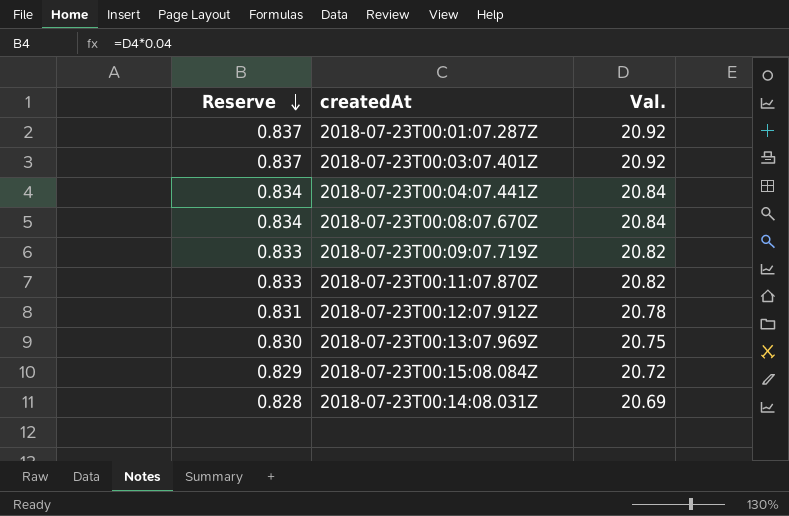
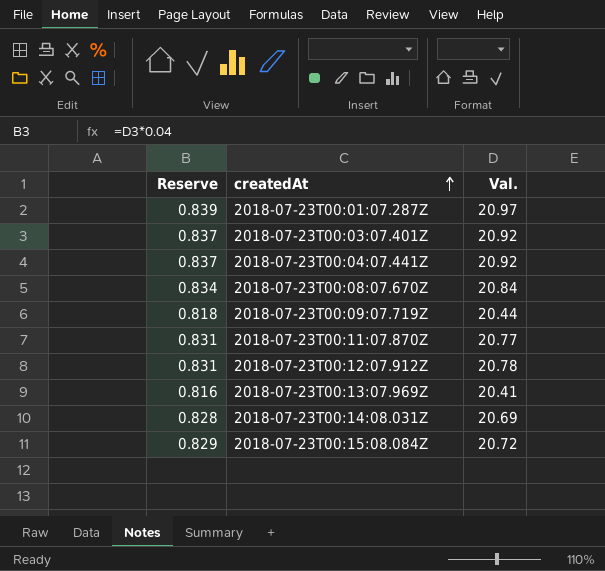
row order: Reserve descending -> createdAt ascending
2018-07-23T00:01:07.287Z | Reserve: 0.837 -> 0.839
2018-07-23T00:01:07.287Z | Val.: 20.92 -> 20.97
2018-07-23T00:04:07.441Z | Reserve: 0.834 -> 0.837
2018-07-23T00:04:07.441Z | Val.: 20.84 -> 20.92
2018-07-23T00:09:07.719Z | Reserve: 0.833 -> 0.818
2018-07-23T00:09:07.719Z | Val.: 20.82 -> 20.44
2018-07-23T00:11:07.870Z | Reserve: 0.833 -> 0.831
2018-07-23T00:11:07.870Z | Val.: 20.82 -> 20.77
2018-07-23T00:13:07.969Z | Reserve: 0.830 -> 0.816
2018-07-23T00:13:07.969Z | Val.: 20.75 -> 20.41

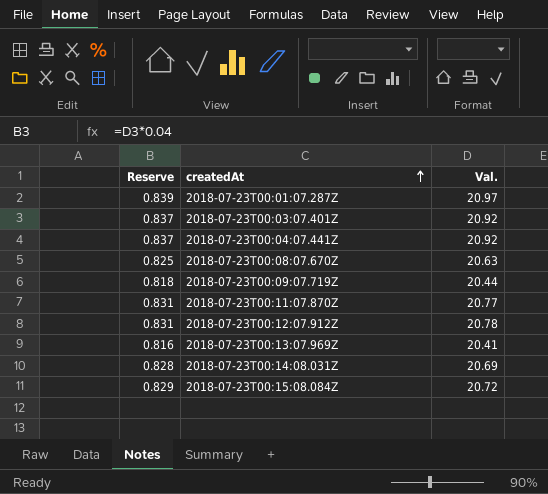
2018-07-23T00:08:07.670Z | Reserve: 0.834 -> 0.825
2018-07-23T00:08:07.670Z | Val.: 20.84 -> 20.63

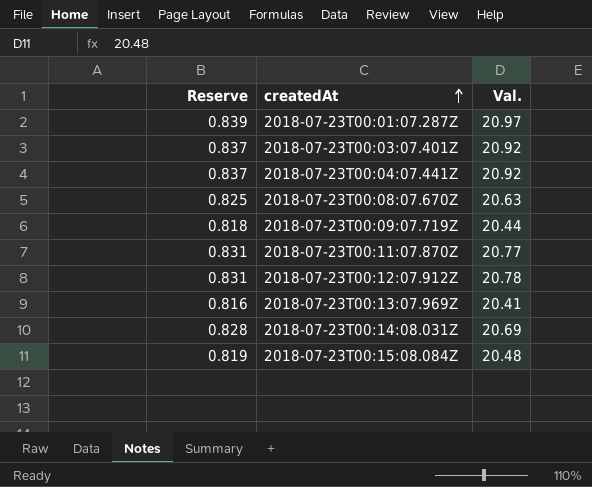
2018-07-23T00:15:08.084Z | Reserve: 0.829 -> 0.819
2018-07-23T00:15:08.084Z | Val.: 20.72 -> 20.48

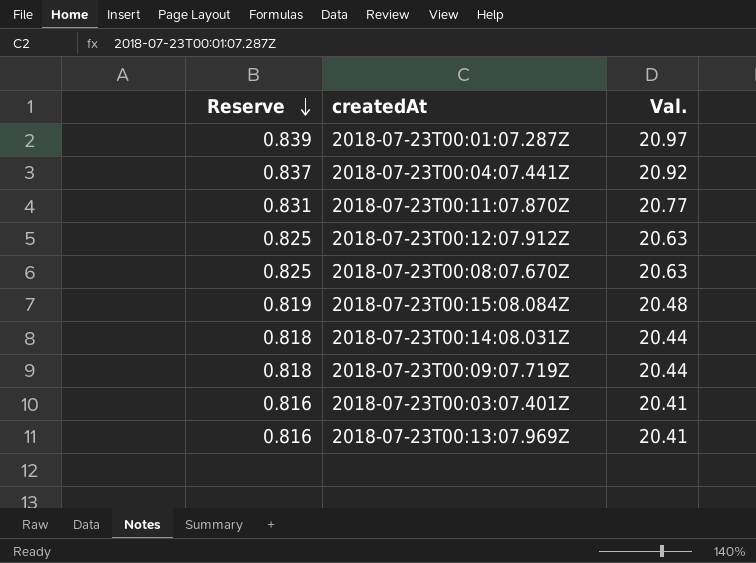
row order: createdAt ascending -> Reserve descending
2018-07-23T00:12:07.912Z | Reserve: 0.831 -> 0.825
2018-07-23T00:12:07.912Z | Val.: 20.78 -> 20.63
2018-07-23T00:14:08.031Z | Reserve: 0.828 -> 0.818
2018-07-23T00:14:08.031Z | Val.: 20.69 -> 20.44
2018-07-23T00:03:07.401Z | Reserve: 0.837 -> 0.816
2018-07-23T00:03:07.401Z | Val.: 20.92 -> 20.41

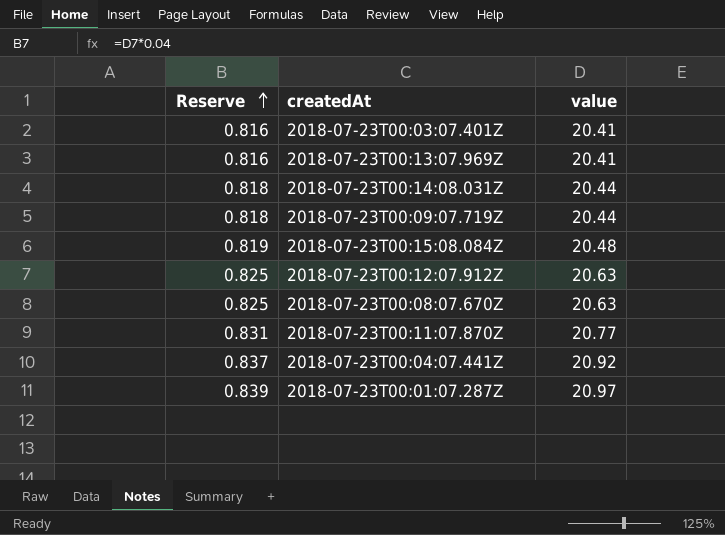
row order: Reserve descending -> Reserve ascending
column name: Val. -> value

